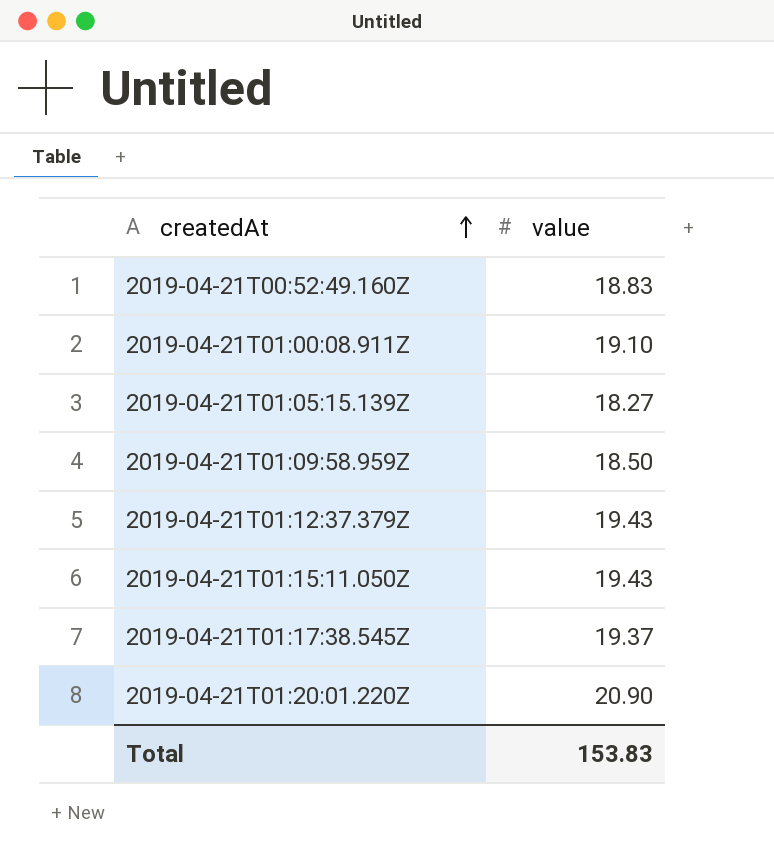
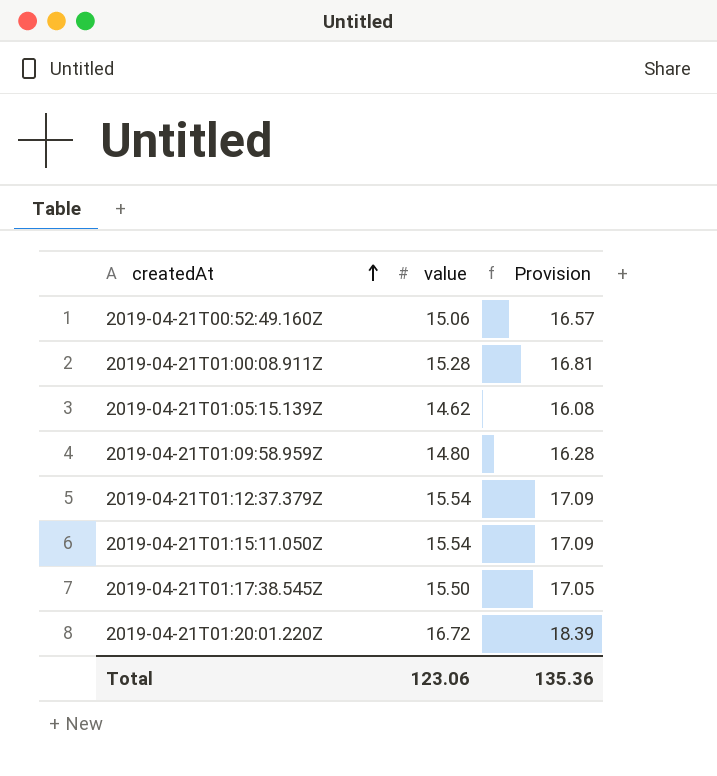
column Provision | formula: none -> [value] * 1.1
2019-04-21T00:52:49.160Z | value: 18.83 -> 15.06
2019-04-21T01:00:08.911Z | value: 19.10 -> 15.28
2019-04-21T01:05:15.139Z | value: 18.27 -> 14.62
2019-04-21T01:09:58.959Z | value: 18.50 -> 14.80
2019-04-21T01:12:37.379Z | value: 19.43 -> 15.54
2019-04-21T01:15:11.050Z | value: 19.43 -> 15.54
2019-04-21T01:17:38.545Z | value: 19.37 -> 15.50
2019-04-21T01:20:01.220Z | value: 20.90 -> 16.72
Total | value: 153.83 -> 123.06

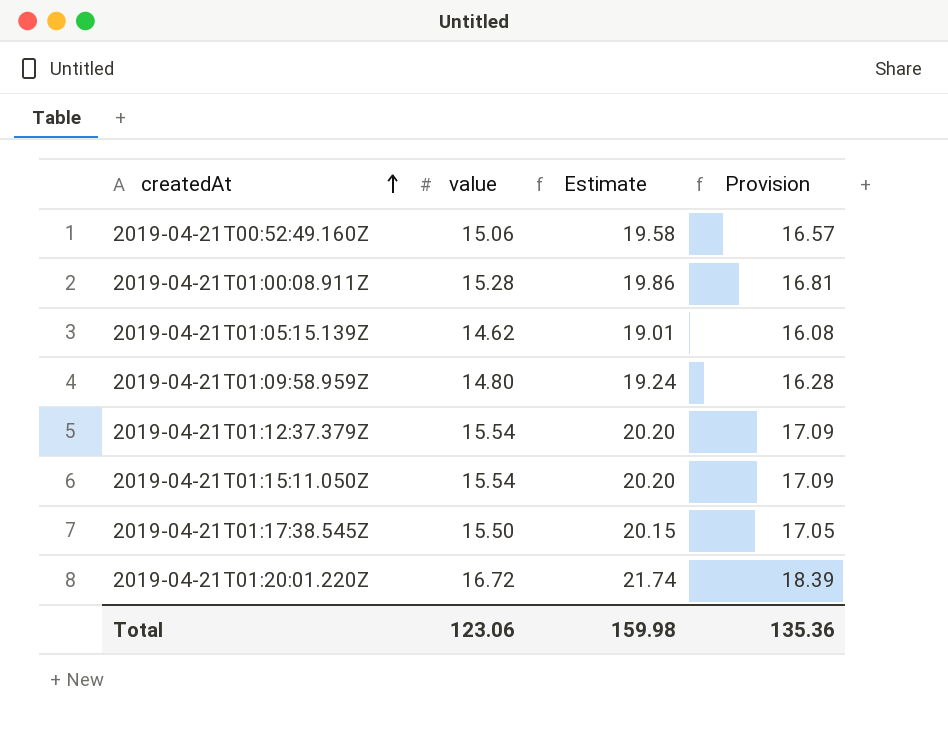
column Estimate | formula: none -> [value] * 1.3

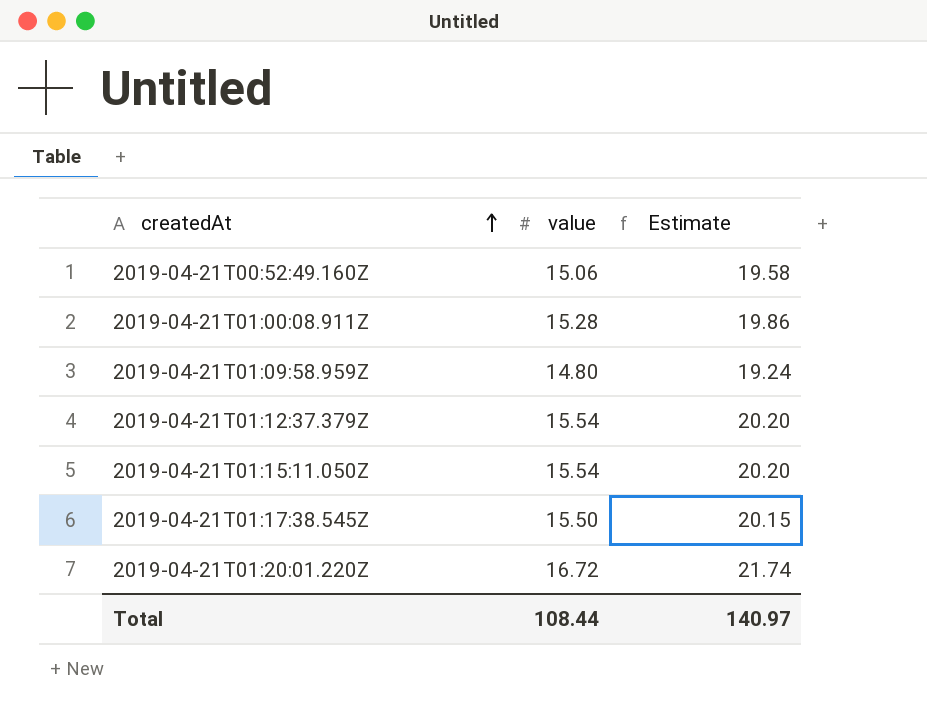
column Provision | formula: [value] * 1.1 -> none
row 2019-04-21T01:05:15.139Z: 14.62 | 19.01 | 16.08 -> none
Total | value: 123.06 -> 108.44
Total | Estimate: 159.98 -> 140.97

